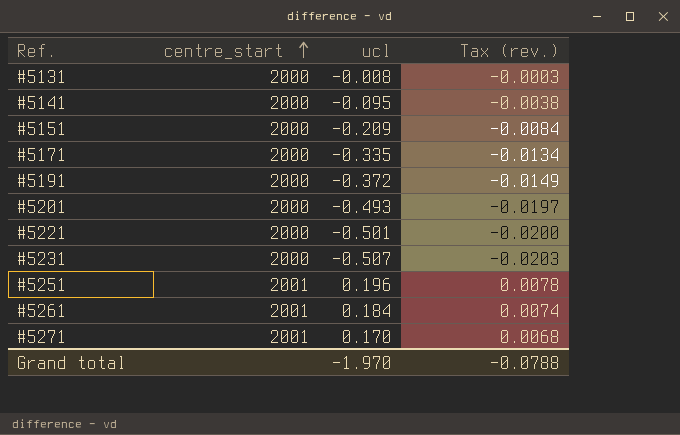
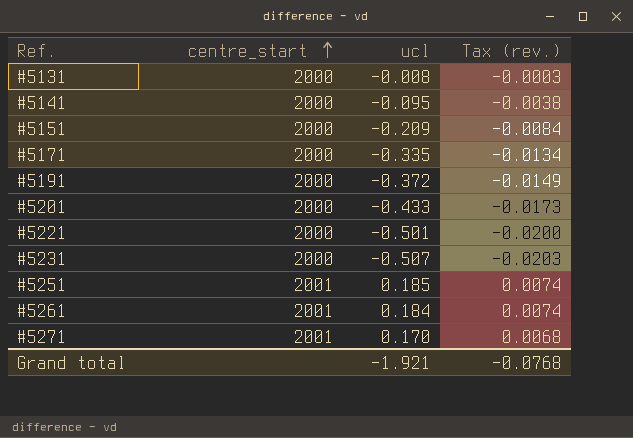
#5201 | ucl: -0.493 -> -0.433
#5201 | Tax (rev.): -0.0197 -> -0.0173
#5251 | ucl: 0.196 -> 0.185
#5251 | Tax (rev.): 0.0078 -> 0.0074
Grand total | ucl: -1.970 -> -1.921
Grand total | Tax (rev.): -0.0788 -> -0.0768

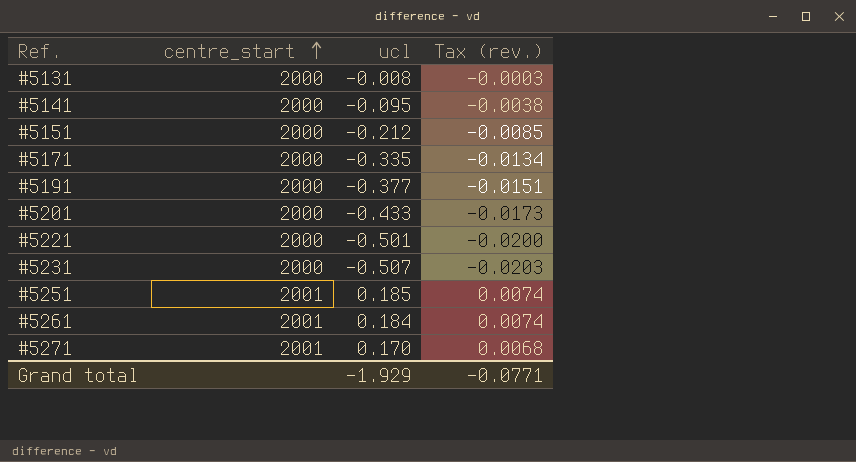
#5151 | ucl: -0.209 -> -0.212
#5151 | Tax (rev.): -0.0084 -> -0.0085
#5191 | ucl: -0.372 -> -0.377
#5191 | Tax (rev.): -0.0149 -> -0.0151
Grand total | ucl: -1.921 -> -1.929
Grand total | Tax (rev.): -0.0768 -> -0.0771

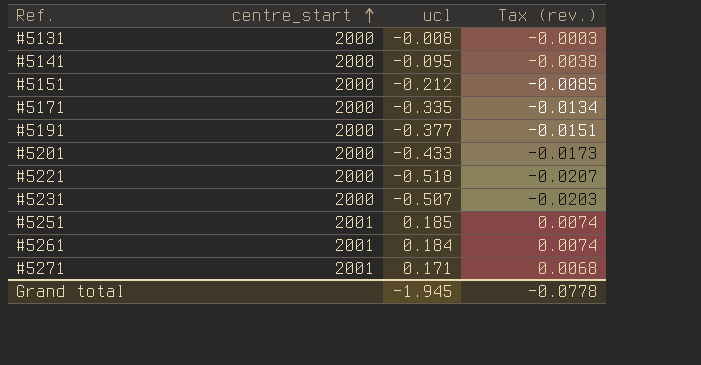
#5221 | ucl: -0.501 -> -0.518
#5221 | Tax (rev.): -0.0200 -> -0.0207
#5271 | ucl: 0.170 -> 0.171
Grand total | ucl: -1.929 -> -1.945
Grand total | Tax (rev.): -0.0771 -> -0.0778

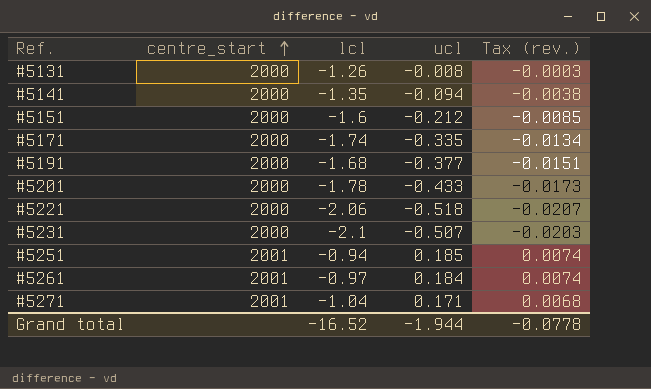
column lcl | position: none -> 3
#5141 | ucl: -0.095 -> -0.094
Grand total | ucl: -1.945 -> -1.944

